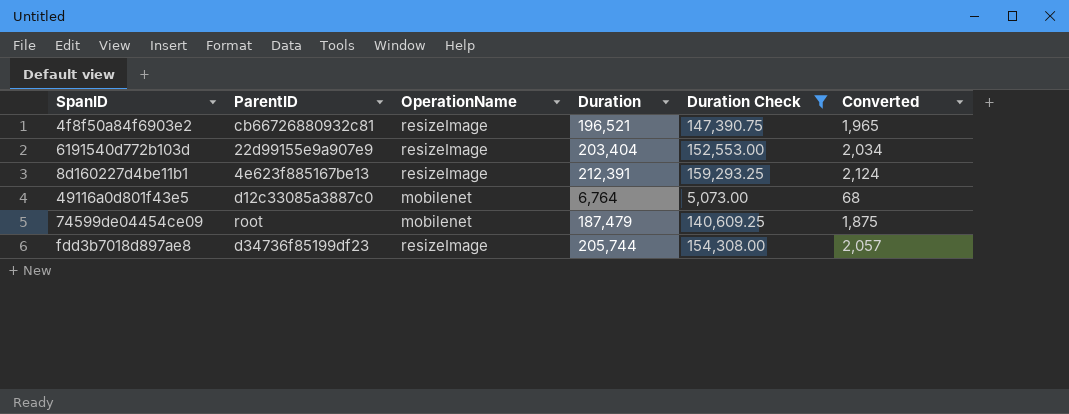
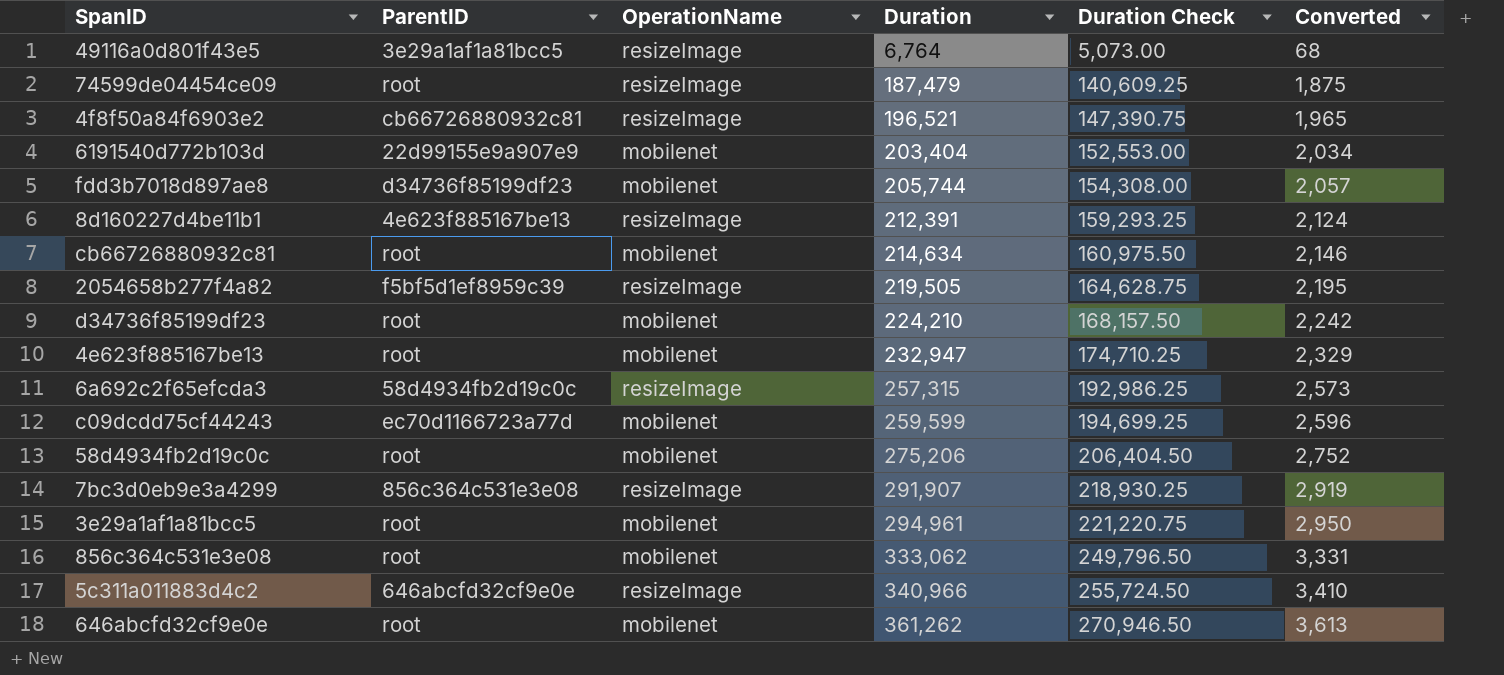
filter: Duration Check <= 159,293.25 -> none
row order: none -> Duration ascending
49116a0d801f43e5 | ParentID: d12c33085a3887c0 -> 3e29a1af1a81bcc5
49116a0d801f43e5 | OperationName: mobilenet -> resizeImage
74599de04454ce09 | OperationName: mobilenet -> resizeImage
6191540d772b103d | OperationName: resizeImage -> mobilenet
fdd3b7018d897ae8 | OperationName: resizeImage -> mobilenet

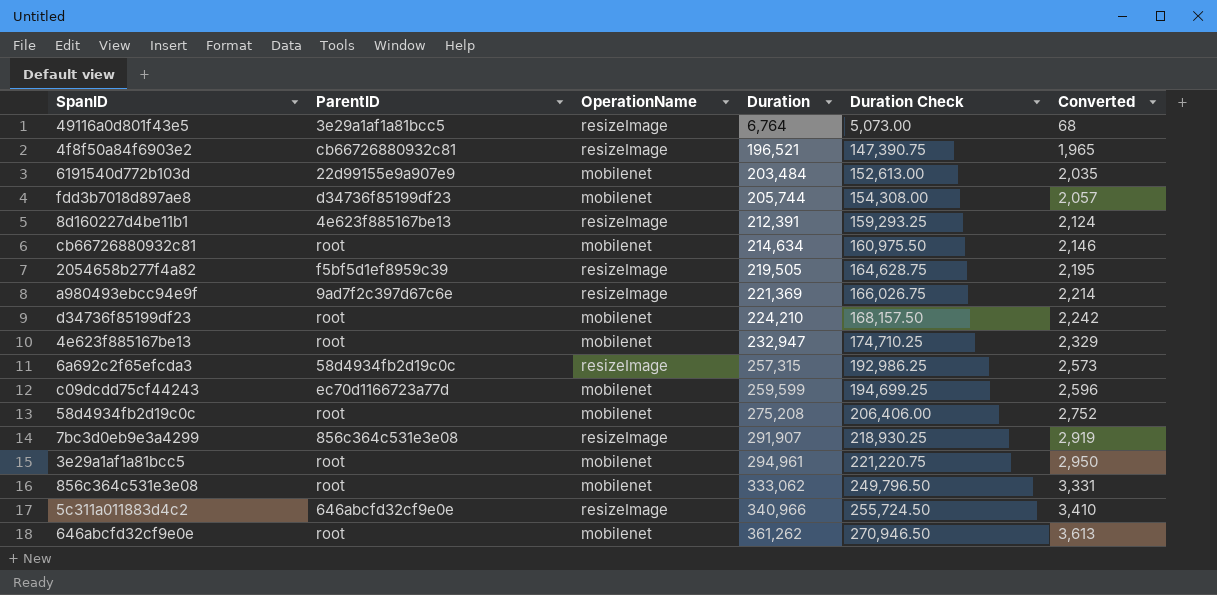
row 74599de04454ce09: root | resizeImage | 187,479 | 140,609.25 | 1,875 -> none
6191540d772b103d | Duration: 203,404 -> 203,484
6191540d772b103d | Duration Check: 152,553.00 -> 152,613.00
6191540d772b103d | Converted: 2,034 -> 2,035
row a980493ebcc94e9f: none -> 9ad7f2c397d67c6e | resizeImage | 221,369 | 166,026.75 | 2,214
58d4934fb2d19c0c | Duration: 275,206 -> 275,208
58d4934fb2d19c0c | Duration Check: 206,404.50 -> 206,406.00

